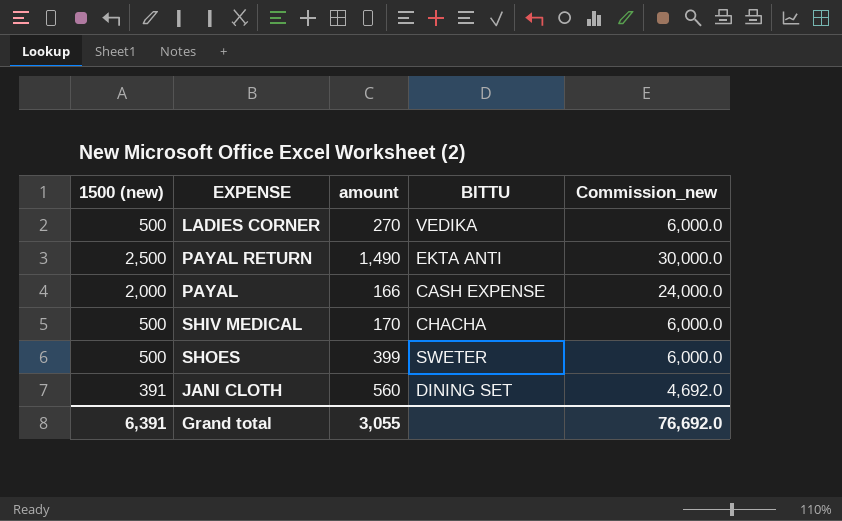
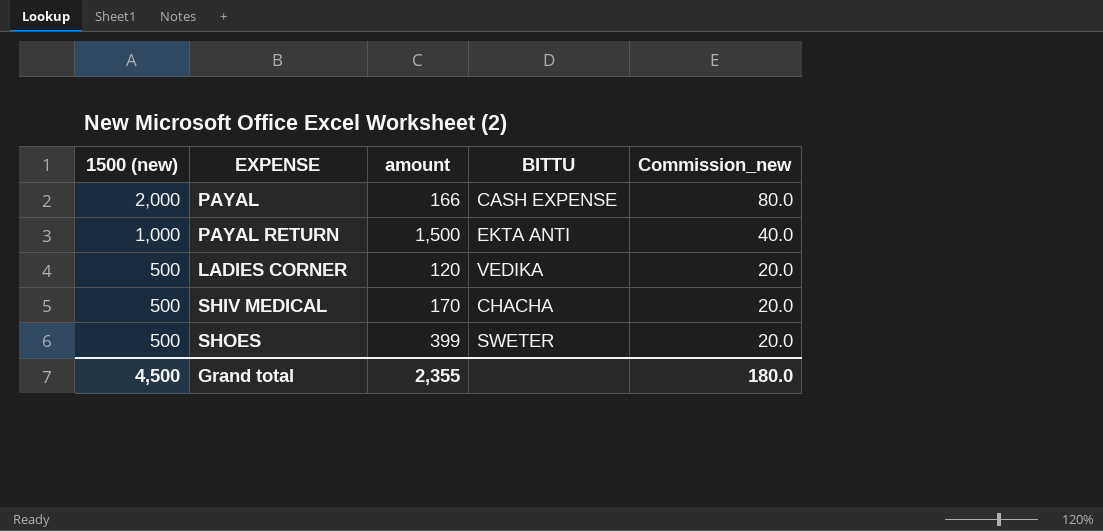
row order: none -> 1500 (new) descending
column Commission_new | formula: [1500 (new)] * 12 -> [1500 (new)] * 0.04
row JANI CLOTH: 391 | 560 | DINING SET | 4,692.0 -> none
PAYAL RETURN | 1500 (new): 2,500 -> 1,000
PAYAL RETURN | amount: 1,490 -> 1,500
LADIES CORNER | amount: 270 -> 120
Grand total | 1500 (new): 6,391 -> 4,500
Grand total | amount: 3,055 -> 2,355
Grand total | Commission_new: 76,692.0 -> 180.0

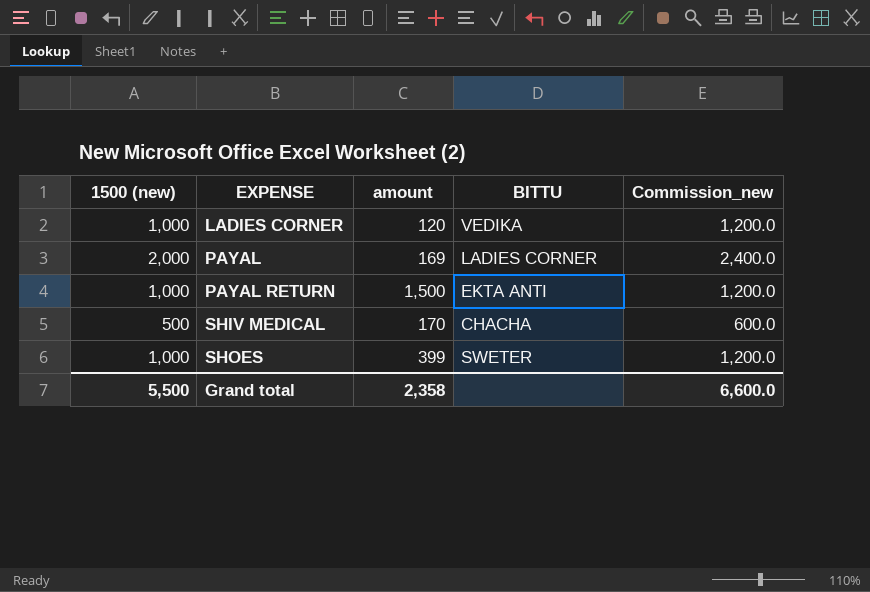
row order: 1500 (new) descending -> EXPENSE ascending
column Commission_new | formula: [1500 (new)] * 0.04 -> [1500 (new)] * 1.2
LADIES CORNER | 1500 (new): 500 -> 1,000
PAYAL | amount: 166 -> 169
PAYAL | BITTU: CASH EXPENSE -> LADIES CORNER
SHOES | 1500 (new): 500 -> 1,000
Grand total | 1500 (new): 4,500 -> 5,500
Grand total | amount: 2,355 -> 2,358
Grand total | Commission_new: 180.0 -> 6,600.0

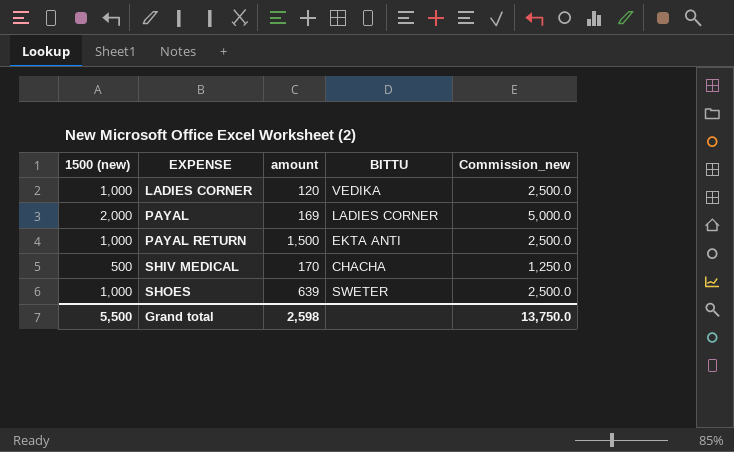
column Commission_new | formula: [1500 (new)] * 1.2 -> [1500 (new)] * 2.5
SHOES | amount: 399 -> 639
Grand total | amount: 2,358 -> 2,598
Grand total | Commission_new: 6,600.0 -> 13,750.0

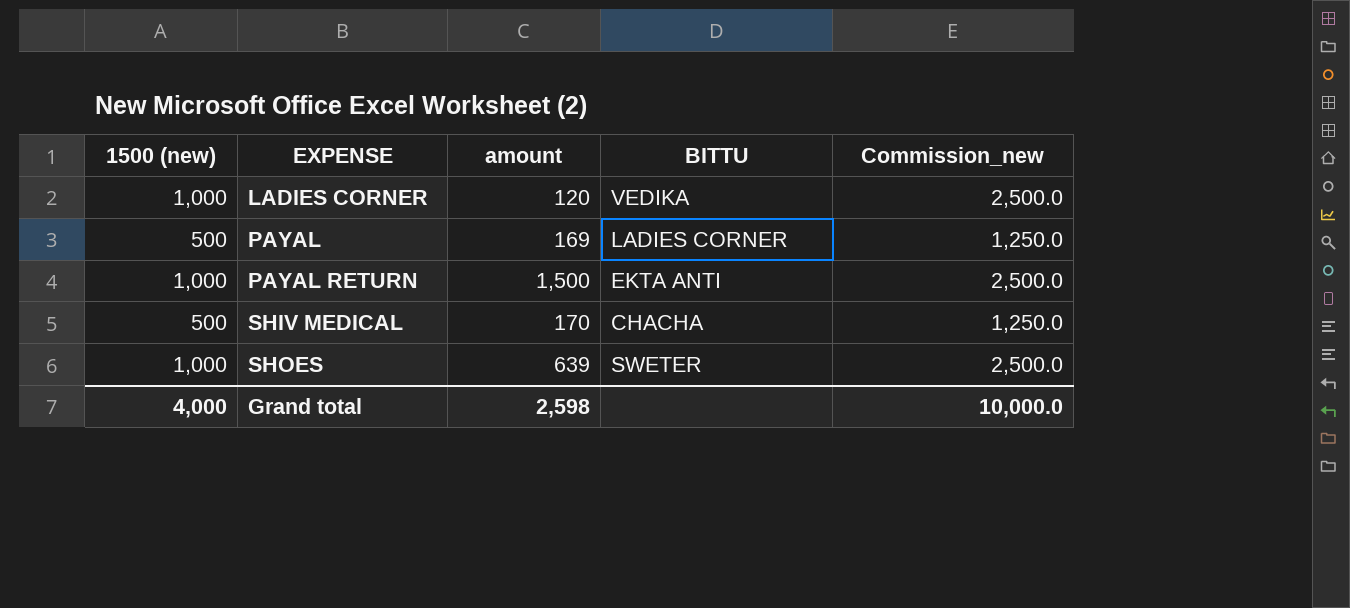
PAYAL | 1500 (new): 2,000 -> 500
PAYAL | Commission_new: 5,000.0 -> 1,250.0
Grand total | 1500 (new): 5,500 -> 4,000
Grand total | Commission_new: 13,750.0 -> 10,000.0

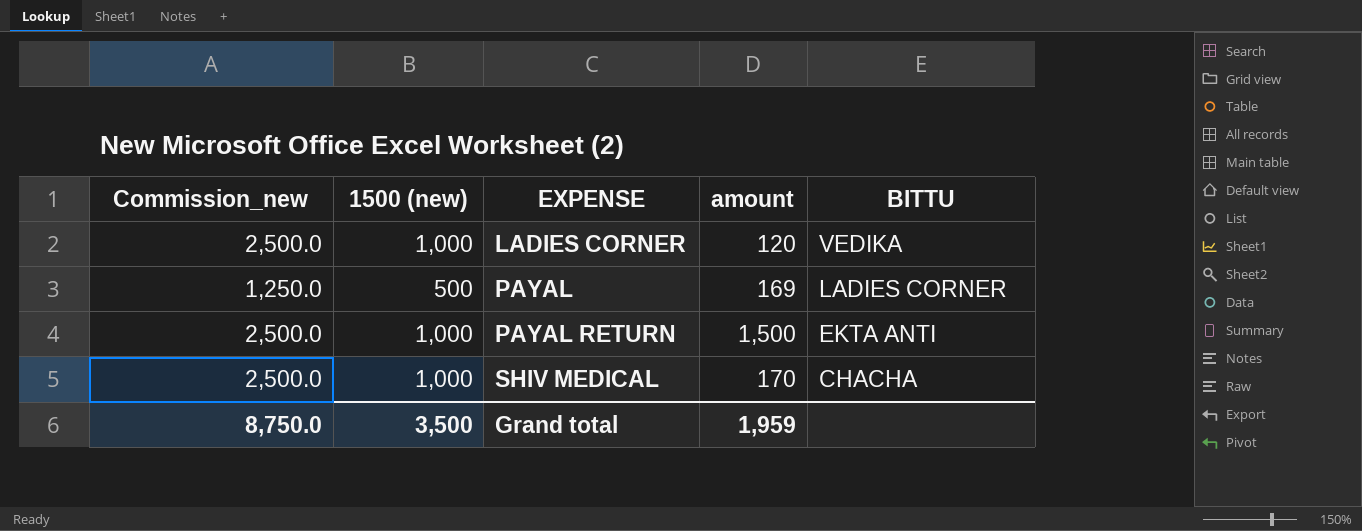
column Commission_new | position: 5 -> 1
row SHOES: 1,000 | 639 | SWETER | 2,500.0 -> none
SHIV MEDICAL | Commission_new: 1,250.0 -> 2,500.0
SHIV MEDICAL | 1500 (new): 500 -> 1,000
Grand total | Commission_new: 10,000.0 -> 8,750.0
Grand total | 1500 (new): 4,000 -> 3,500
Grand total | amount: 2,598 -> 1,959

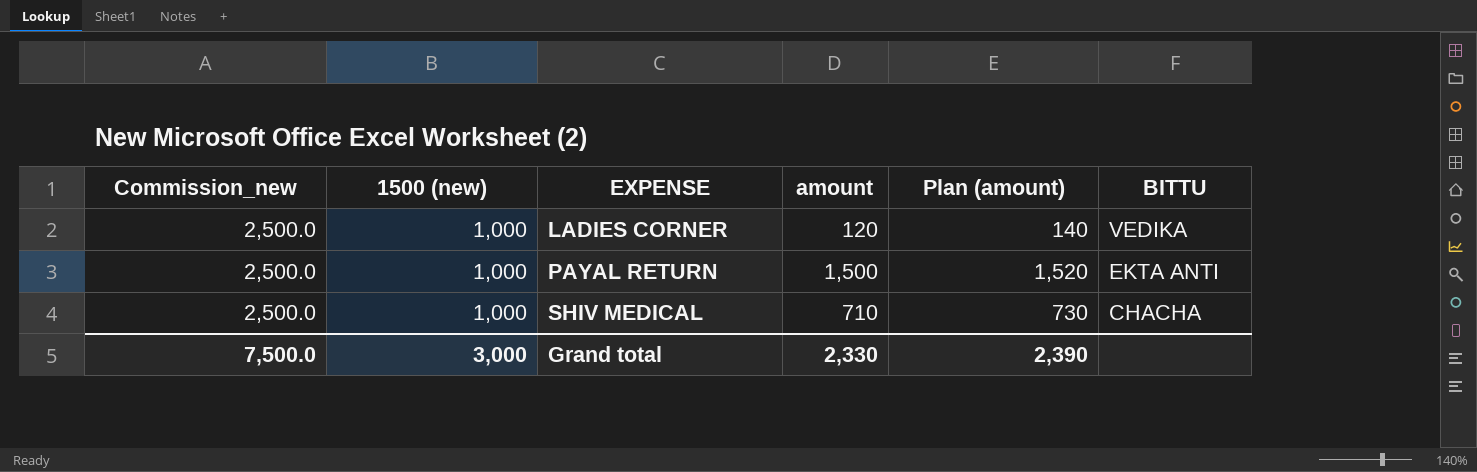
column Plan (amount) | formula: none -> [amount] + 20
row PAYAL: 1,250.0 | 500 | 169 | LADIES CORNER -> none
SHIV MEDICAL | amount: 170 -> 710
Grand total | Commission_new: 8,750.0 -> 7,500.0
Grand total | 1500 (new): 3,500 -> 3,000
Grand total | amount: 1,959 -> 2,330

